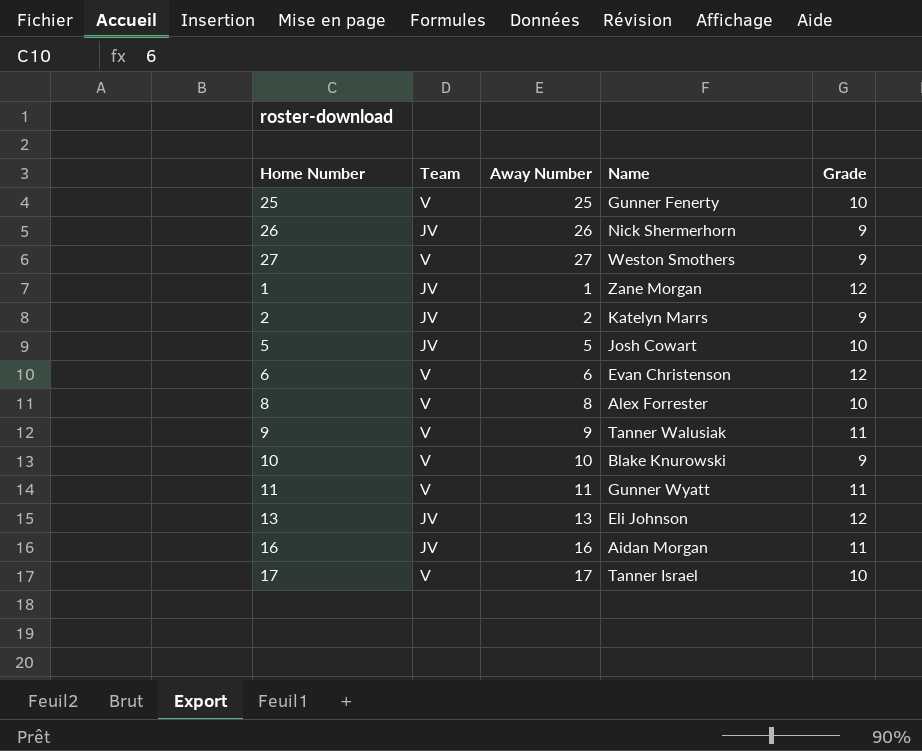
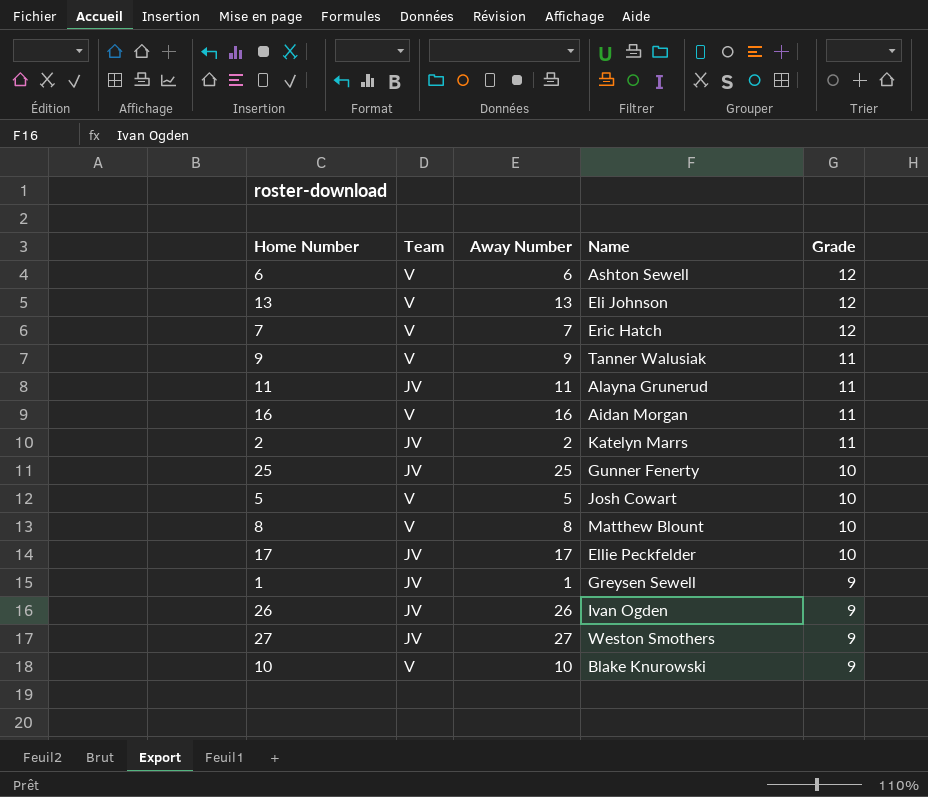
row order: none -> Grade descending
6 | Name: Evan Christenson -> Ashton Sewell
13 | Team: JV -> V
row 7: none -> V | 7 | Eric Hatch | 12
11 | Team: V -> JV
11 | Name: Gunner Wyatt -> Alayna Grunerud
16 | Team: JV -> V
2 | Grade: 9 -> 11
25 | Team: V -> JV
5 | Team: JV -> V
8 | Name: Alex Forrester -> Matthew Blount
17 | Team: V -> JV
17 | Name: Tanner Israel -> Ellie Peckfelder
1 | Name: Zane Morgan -> Greysen Sewell
1 | Grade: 12 -> 9
26 | Name: Nick Shermerhorn -> Ivan Ogden
27 | Team: V -> JV

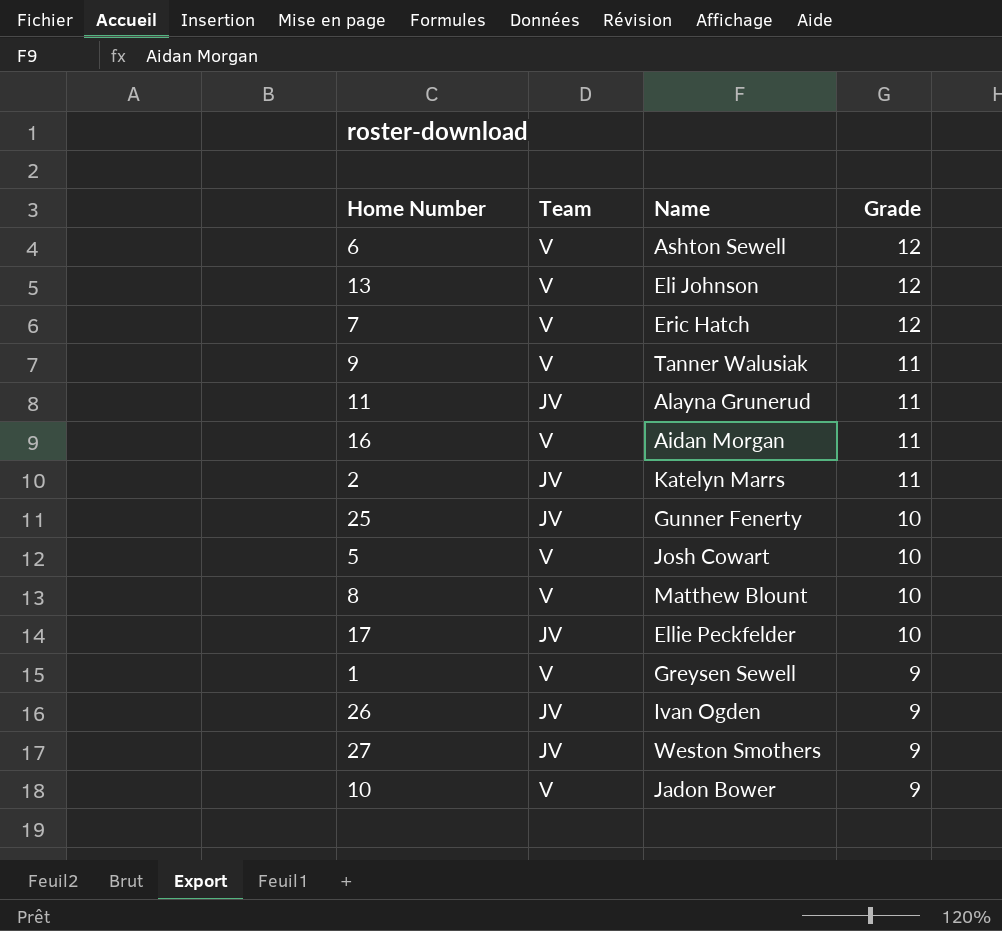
column Away Number | position: 3 -> none
1 | Team: JV -> V
10 | Name: Blake Knurowski -> Jadon Bower

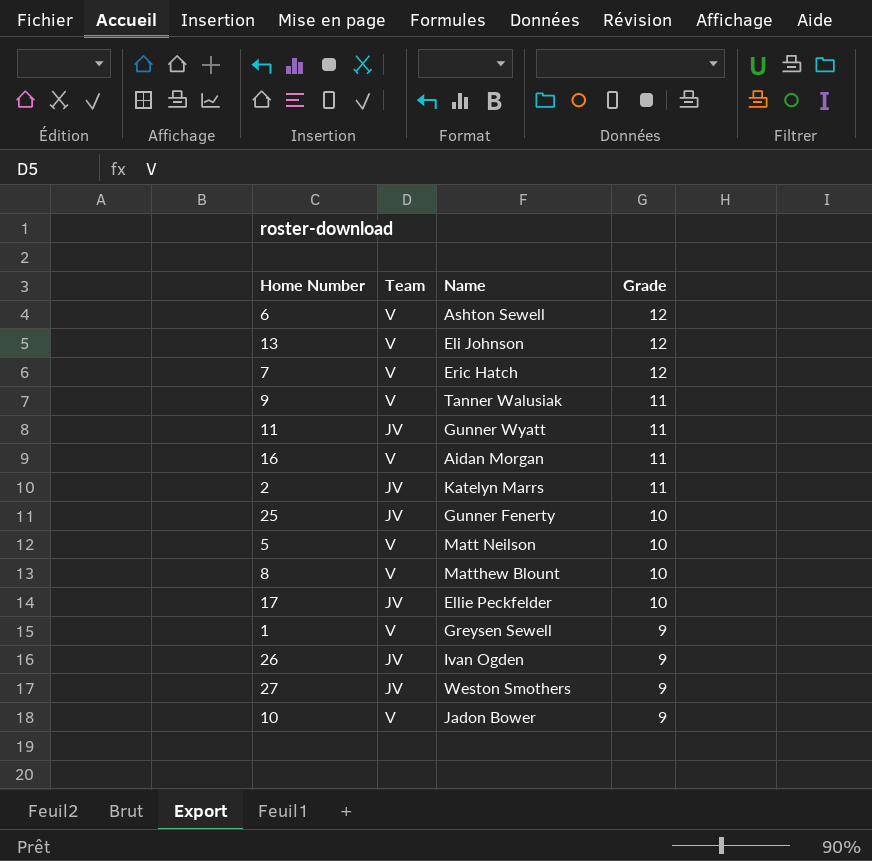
11 | Name: Alayna Grunerud -> Gunner Wyatt
5 | Name: Josh Cowart -> Matt Neilson

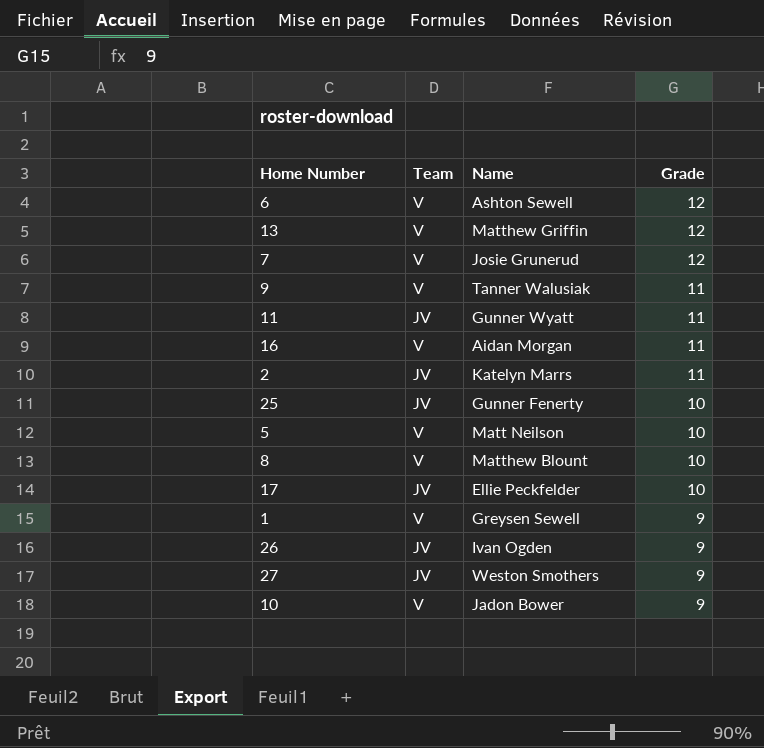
13 | Name: Eli Johnson -> Matthew Griffin
7 | Name: Eric Hatch -> Josie Grunerud

